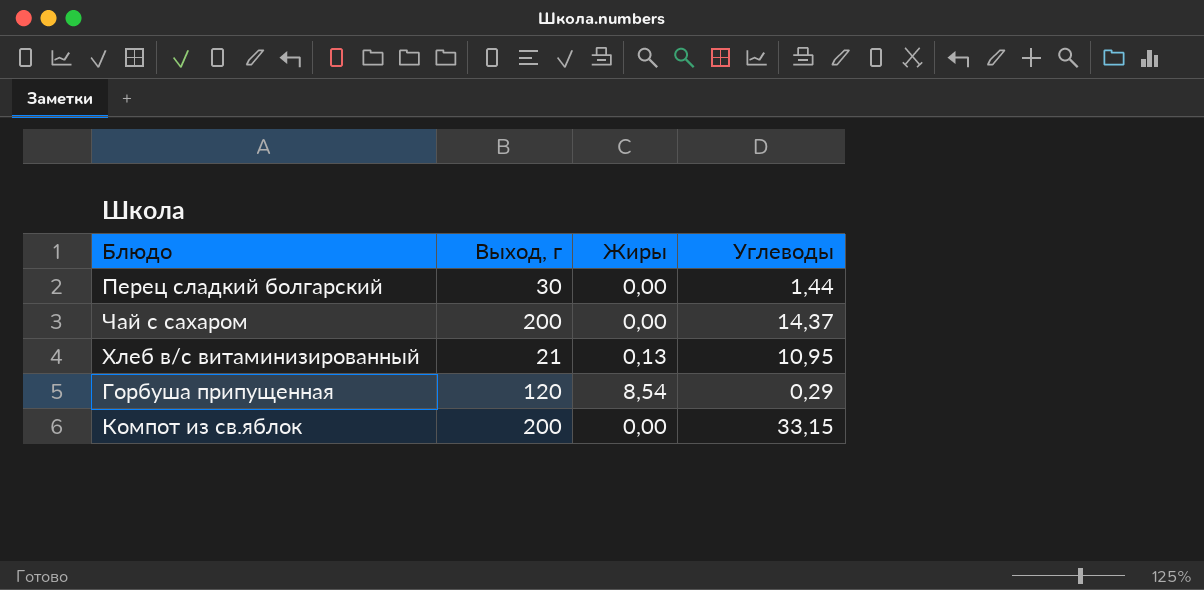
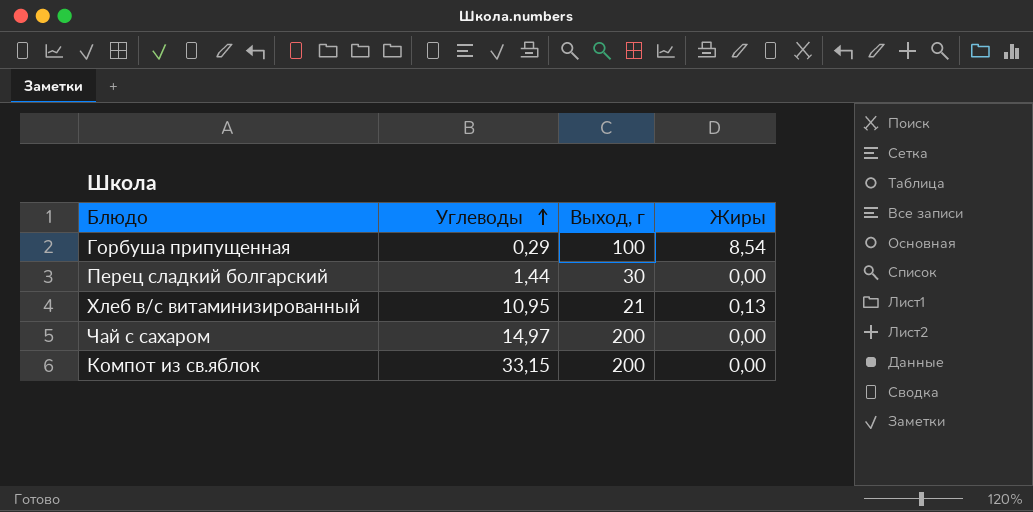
row order: none -> Углеводы ascending
column Углеводы | position: 4 -> 2
Горбуша припущенная | Выход, г: 120 -> 100
Чай с сахаром | Углеводы: 14,37 -> 14,97

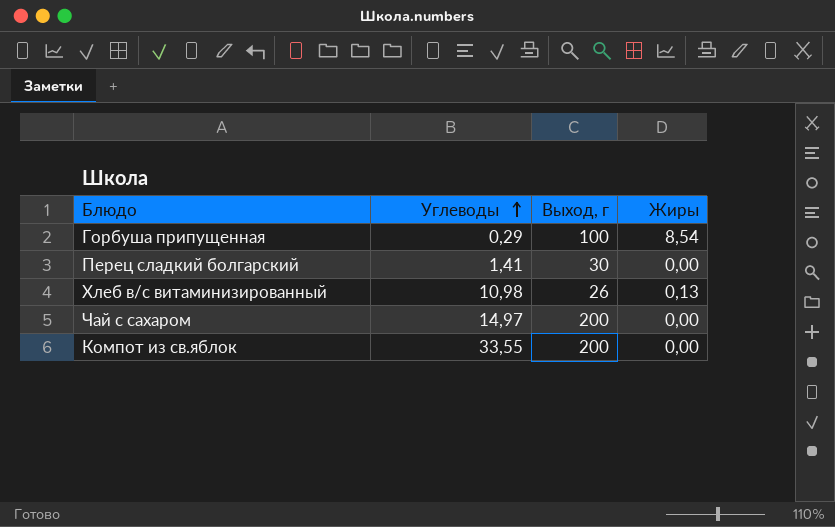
Перец сладкий болгарский | Углеводы: 1,44 -> 1,41
Хлеб в/с витаминизированный | Углеводы: 10,95 -> 10,98
Хлеб в/с витаминизированный | Выход, г: 21 -> 26
Компот из св.яблок | Углеводы: 33,15 -> 33,55

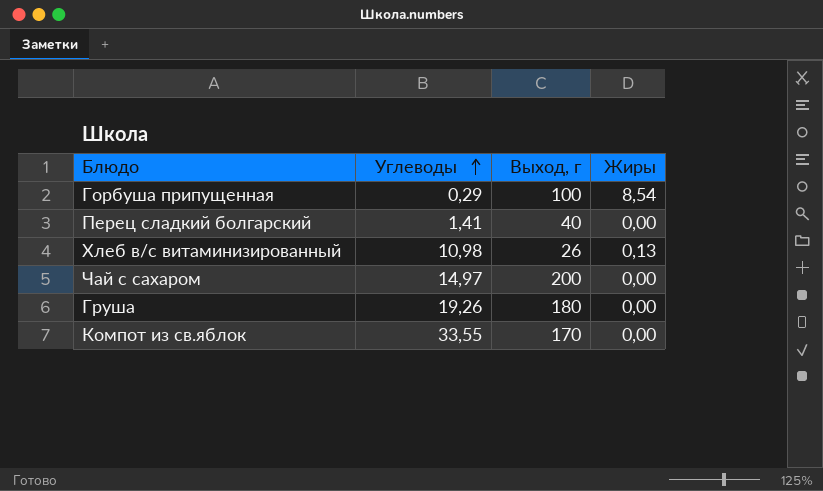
Перец сладкий болгарский | Выход, г: 30 -> 40
row Груша: none -> 19,26 | 180 | 0,00
Компот из св.яблок | Выход, г: 200 -> 170

